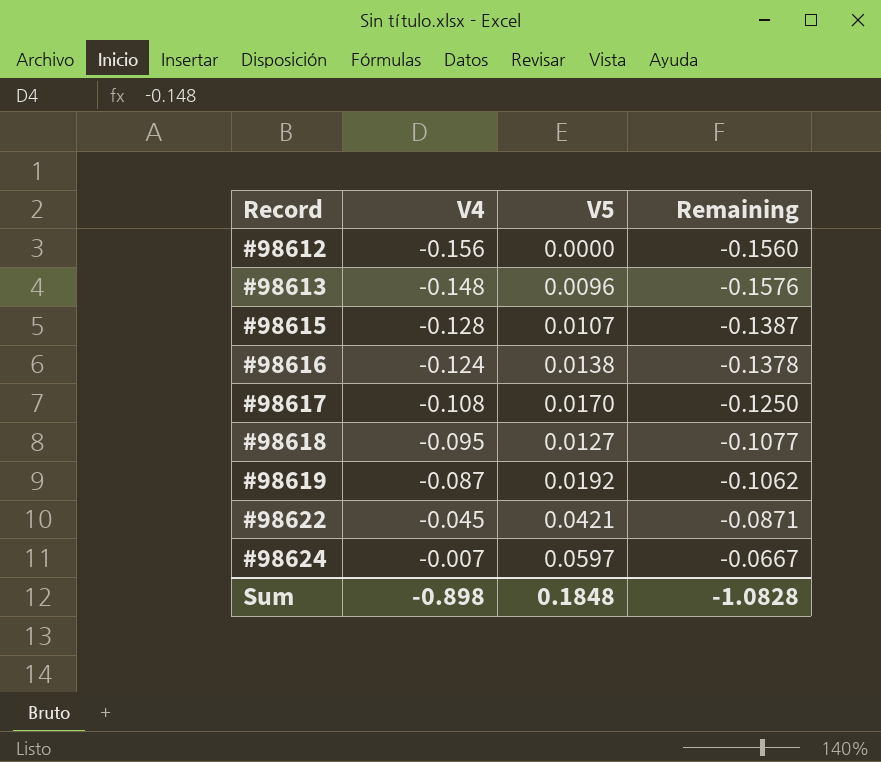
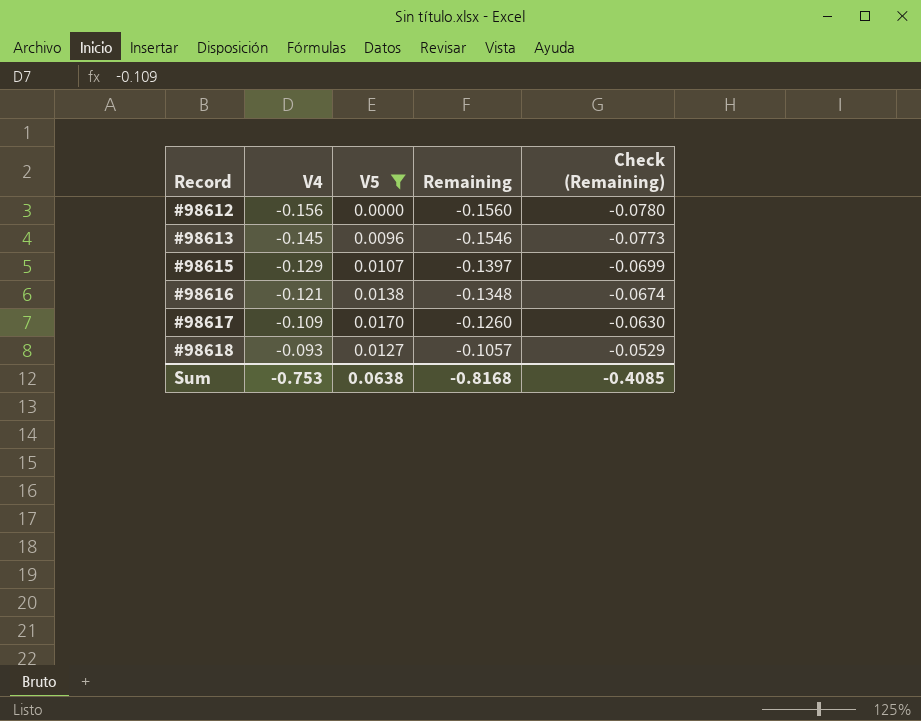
filter: none -> V5 <= 0.0170
column Check (Remaining) | formula: none -> [Remaining] * 0.5
#98613 | V4: -0.148 -> -0.145
#98613 | Remaining: -0.1576 -> -0.1546
#98615 | V4: -0.128 -> -0.129
#98615 | Remaining: -0.1387 -> -0.1397
#98616 | V4: -0.124 -> -0.121
#98616 | Remaining: -0.1378 -> -0.1348
#98617 | V4: -0.108 -> -0.109
#98617 | Remaining: -0.1250 -> -0.1260
#98618 | V4: -0.095 -> -0.093
#98618 | Remaining: -0.1077 -> -0.1057
Sum | V4: -0.898 -> -0.753
Sum | V5: 0.1848 -> 0.0638
Sum | Remaining: -1.0828 -> -0.8168

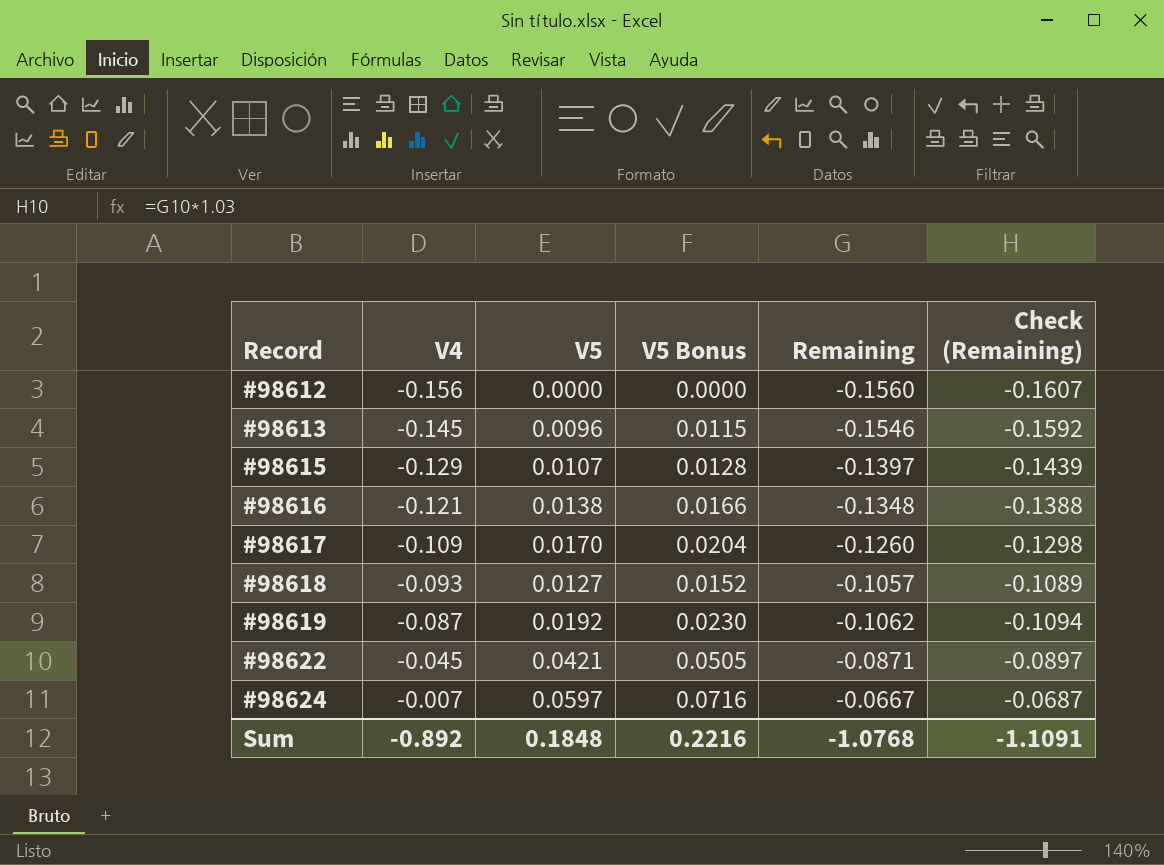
filter: V5 <= 0.0170 -> none
column V5 Bonus | formula: none -> [V5] * 1.2
column Check (Remaining) | formula: [Remaining] * 0.5 -> [Remaining] * 1.03
Sum | V4: -0.753 -> -0.892
Sum | V5: 0.0638 -> 0.1848
Sum | Remaining: -0.8168 -> -1.0768
Sum | Check (Remaining): -0.4085 -> -1.1091

